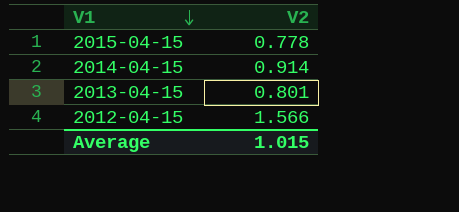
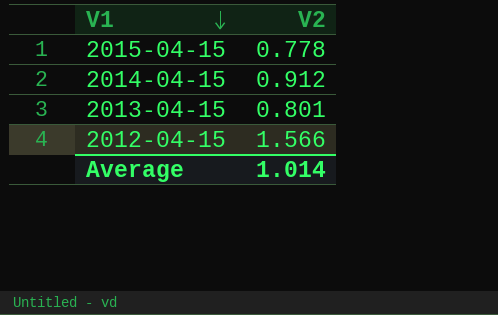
2014-04-15 | V2: 0.914 -> 0.912
Average | V2: 1.015 -> 1.014

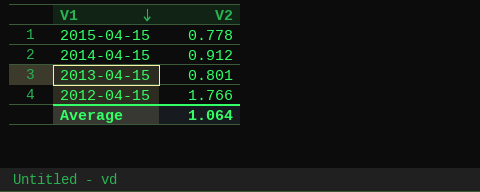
2012-04-15 | V2: 1.566 -> 1.766
Average | V2: 1.014 -> 1.064

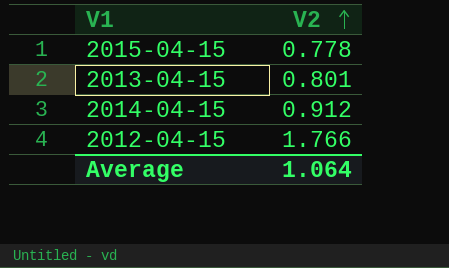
row order: V1 descending -> V2 ascending

